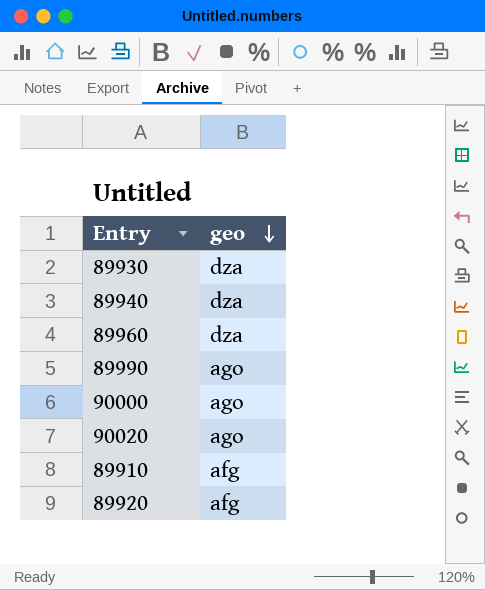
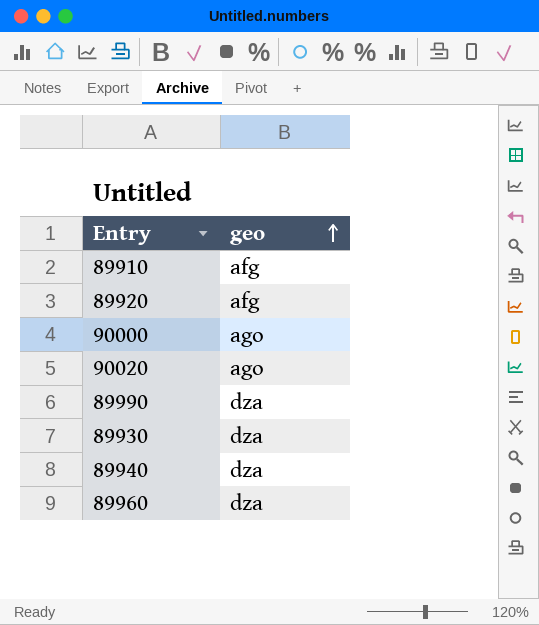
row order: geo descending -> geo ascending
89990 | geo: ago -> dza

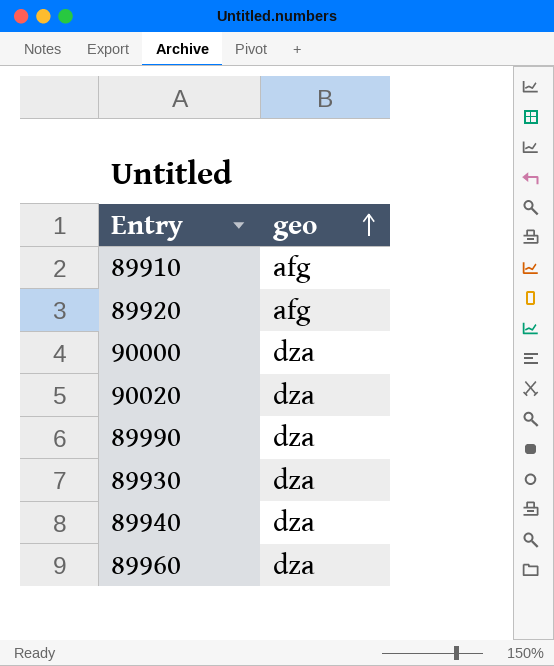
90000 | geo: ago -> dza
90020 | geo: ago -> dza

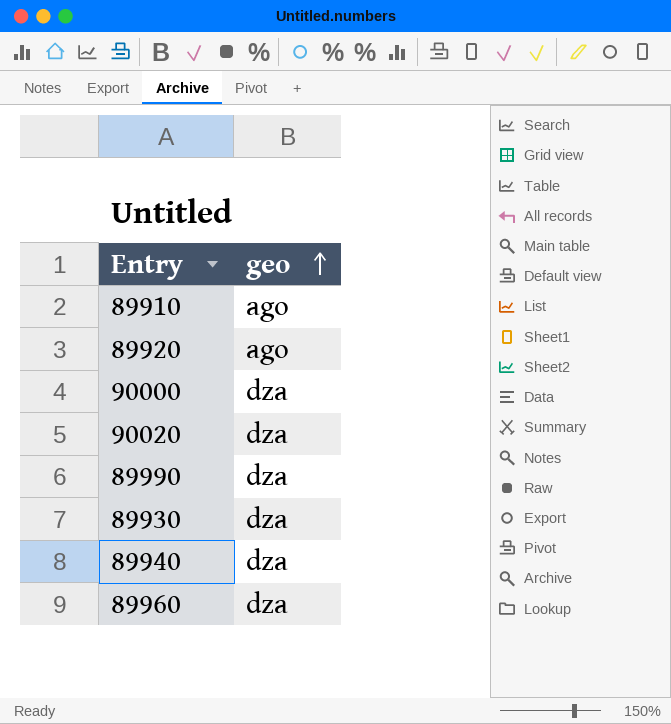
89910 | geo: afg -> ago
89920 | geo: afg -> ago

